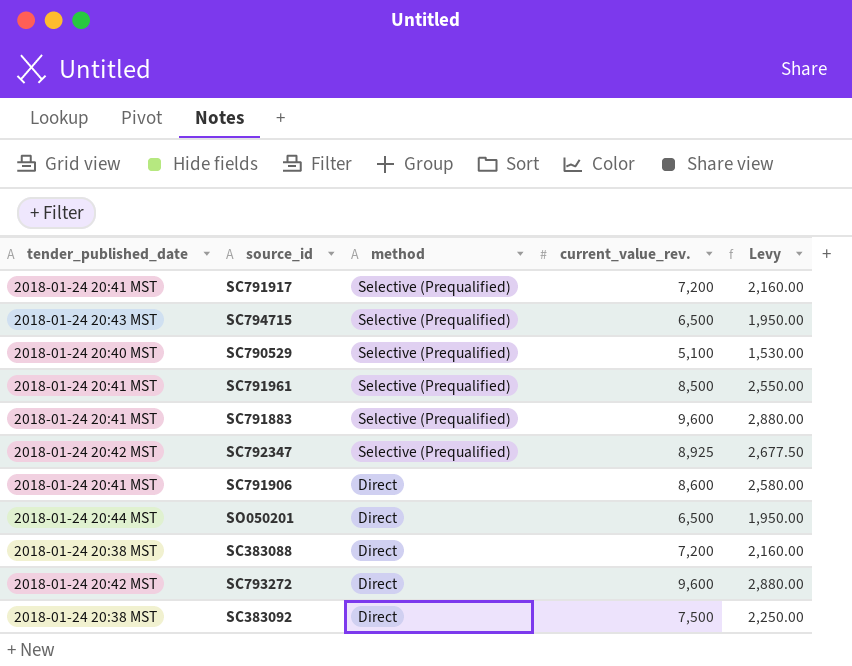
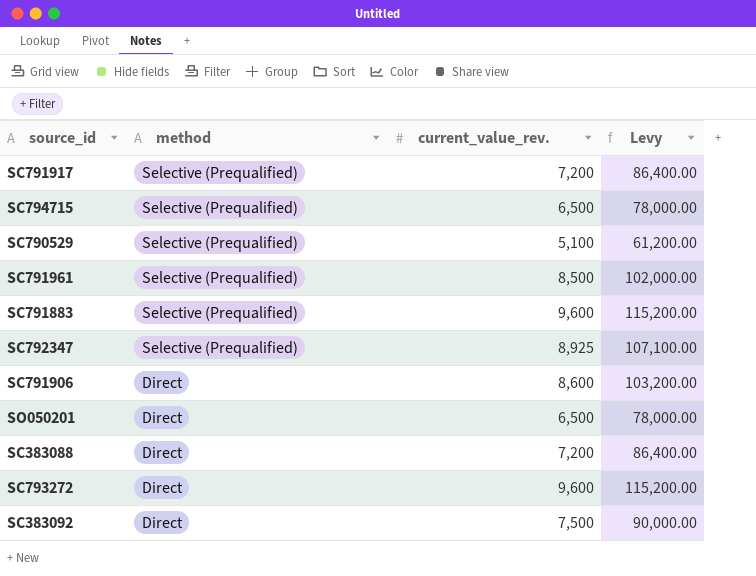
column tender_published_date | position: 1 -> none
column Levy | formula: [current_value_rev.] * 0.3 -> [current_value_rev.] * 12

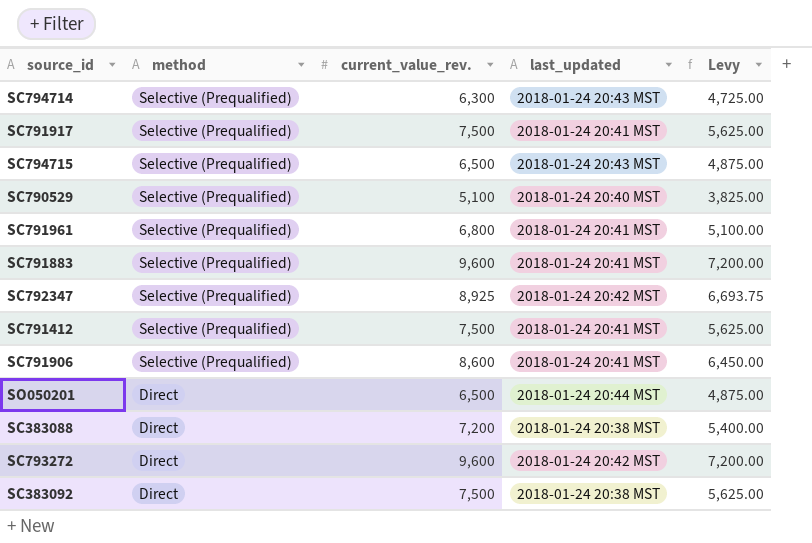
column last_updated | position: none -> 4
column Levy | formula: [current_value_rev.] * 12 -> [current_value_rev.] * 0.75
row SC794714: none -> Selective (Prequalified) | 6,300 | 2018-01-24 20:43 MST | 4,725.00
SC791917 | current_value_rev.: 7,200 -> 7,500
SC791961 | current_value_rev.: 8,500 -> 6,800
row SC791412: none -> Selective (Prequalified) | 7,500 | 2018-01-24 20:41 MST | 5,625.00
SC791906 | method: Direct -> Selective (Prequalified)

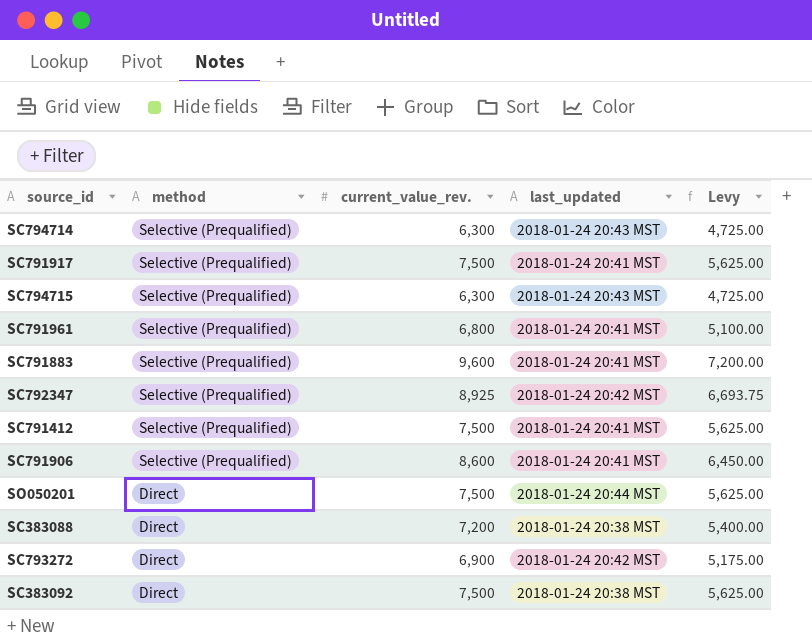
row SC790529: Selective (Prequalified) | 5,100 | 2018-01-24 20:40 MST | 3,825.00 -> none
SC794715 | current_value_rev.: 6,500 -> 6,300
SC794715 | Levy: 4,875.00 -> 4,725.00
SO050201 | current_value_rev.: 6,500 -> 7,500
SO050201 | Levy: 4,875.00 -> 5,625.00
SC793272 | current_value_rev.: 9,600 -> 6,900
SC793272 | Levy: 7,200.00 -> 5,175.00

